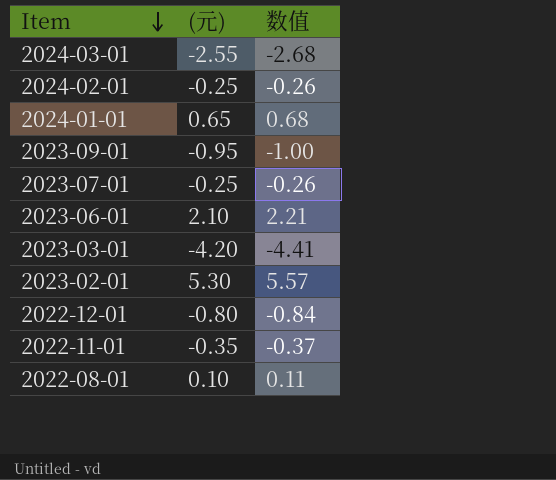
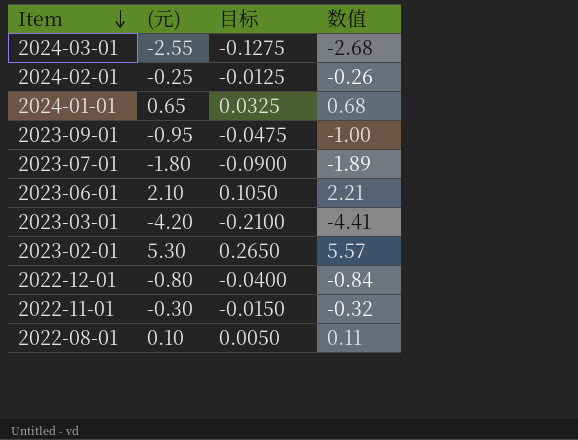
column 目标 | formula: none -> [(元)] * 0.05
2023-07-01 | (元): -0.25 -> -1.80
2023-07-01 | 数值: -0.26 -> -1.89
2022-11-01 | (元): -0.35 -> -0.30
2022-11-01 | 数值: -0.37 -> -0.32

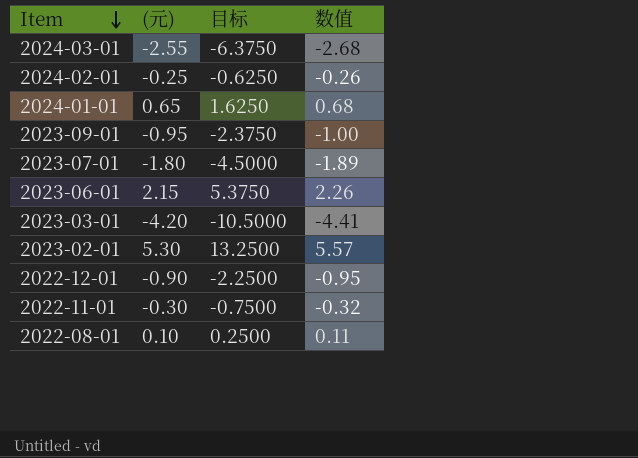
column 目标 | formula: [(元)] * 0.05 -> [(元)] * 2.5
2023-06-01 | (元): 2.10 -> 2.15
2023-06-01 | 数值: 2.21 -> 2.26
2022-12-01 | (元): -0.80 -> -0.90
2022-12-01 | 数值: -0.84 -> -0.95

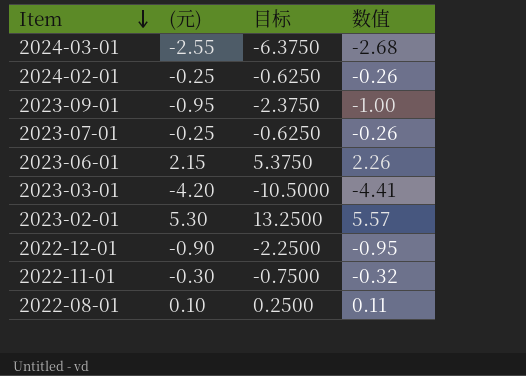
row 2024-01-01: 0.65 | 1.6250 | 0.68 -> none
2023-07-01 | (元): -1.80 -> -0.25
2023-07-01 | 目标: -4.5000 -> -0.6250
2023-07-01 | 数值: -1.89 -> -0.26

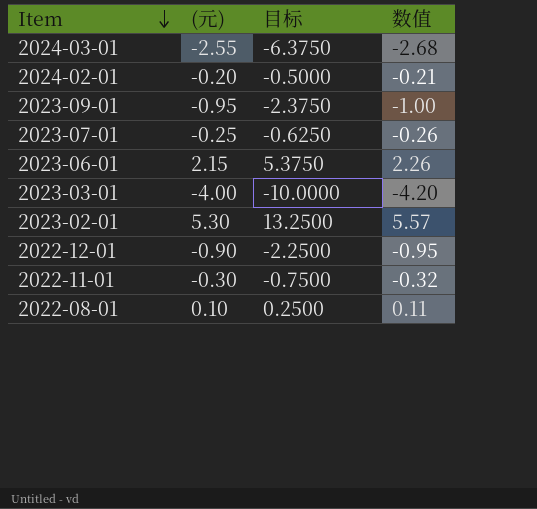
2024-02-01 | (元): -0.25 -> -0.20
2024-02-01 | 目标: -0.6250 -> -0.5000
2024-02-01 | 数值: -0.26 -> -0.21
2023-03-01 | (元): -4.20 -> -4.00
2023-03-01 | 目标: -10.5000 -> -10.0000
2023-03-01 | 数值: -4.41 -> -4.20

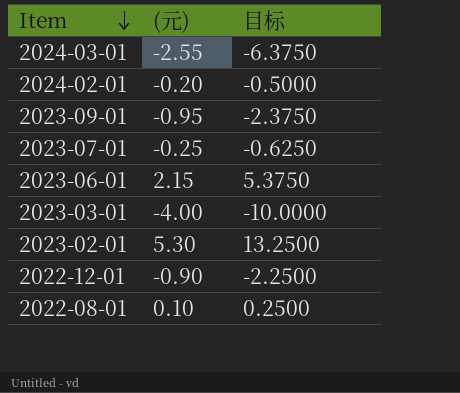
column 数值 | formula: [(元)] * 1.05 -> none
row 2022-11-01: -0.30 | -0.7500 | -0.32 -> none

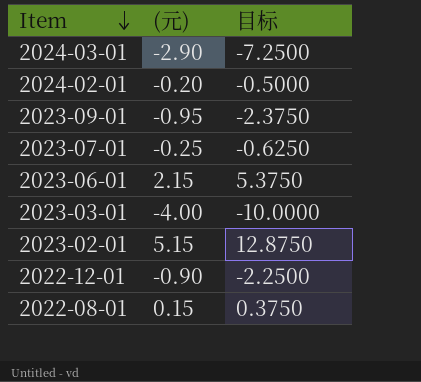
2024-03-01 | (元): -2.55 -> -2.90
2024-03-01 | 目标: -6.3750 -> -7.2500
2023-02-01 | (元): 5.30 -> 5.15
2023-02-01 | 目标: 13.2500 -> 12.8750
2022-08-01 | (元): 0.10 -> 0.15
2022-08-01 | 目标: 0.2500 -> 0.3750

